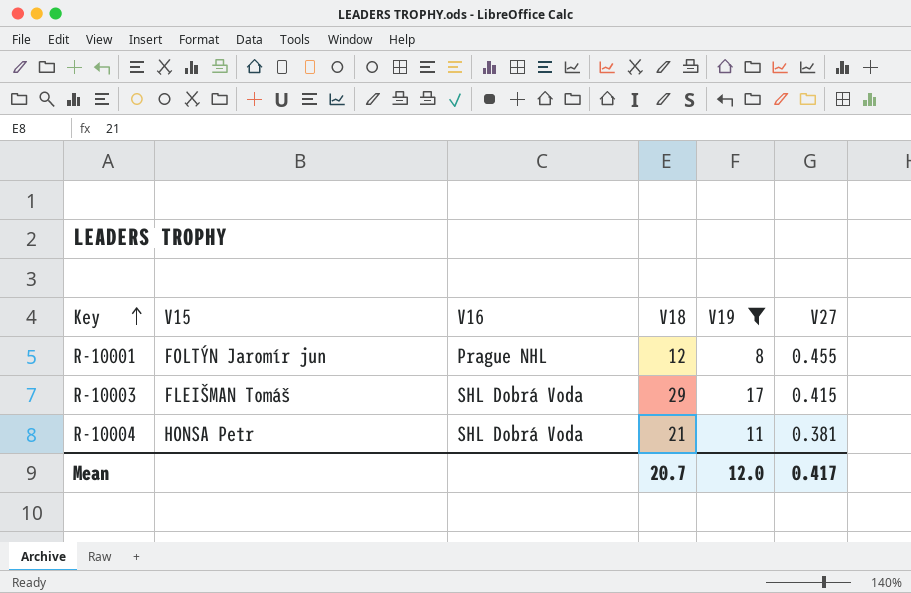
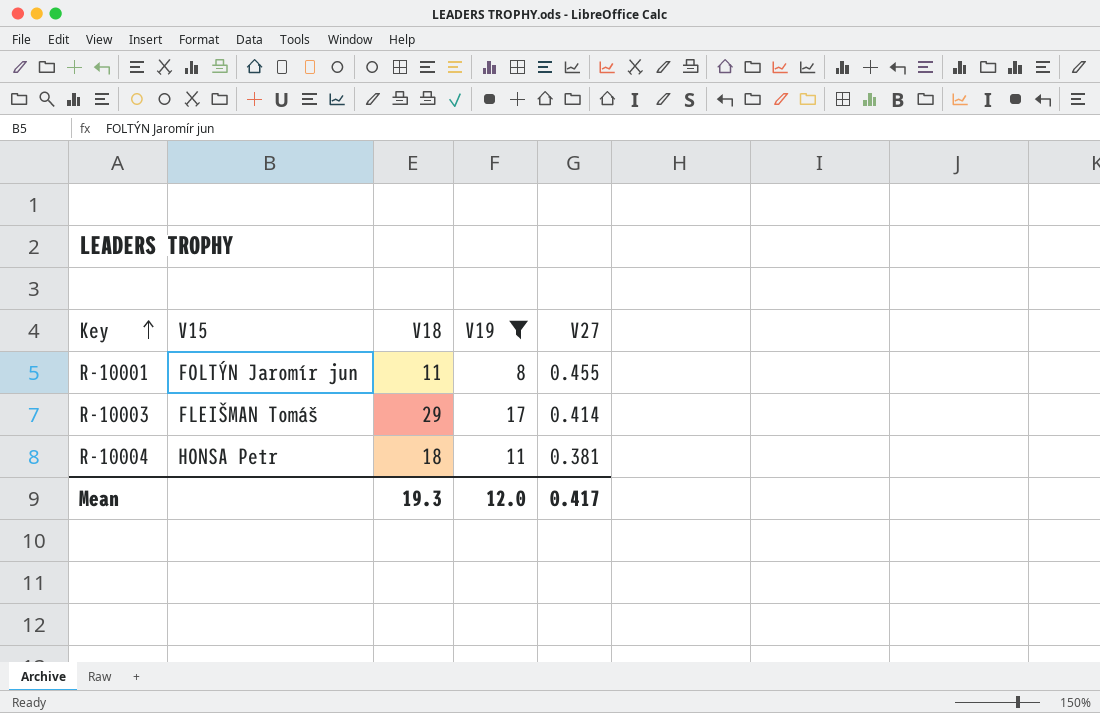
column V16 | position: 3 -> none
R-10001 | V18: 12 -> 11
R-10003 | V27: 0.415 -> 0.414
R-10004 | V18: 21 -> 18
Mean | V18: 20.7 -> 19.3

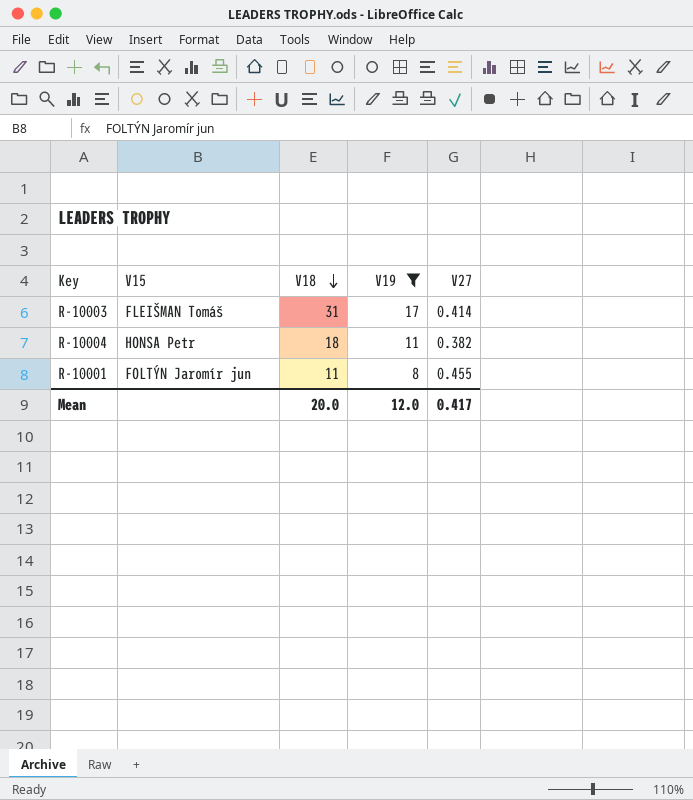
row order: Key ascending -> V18 descending
R-10003 | V18: 29 -> 31
R-10004 | V27: 0.381 -> 0.382
Mean | V18: 19.3 -> 20.0

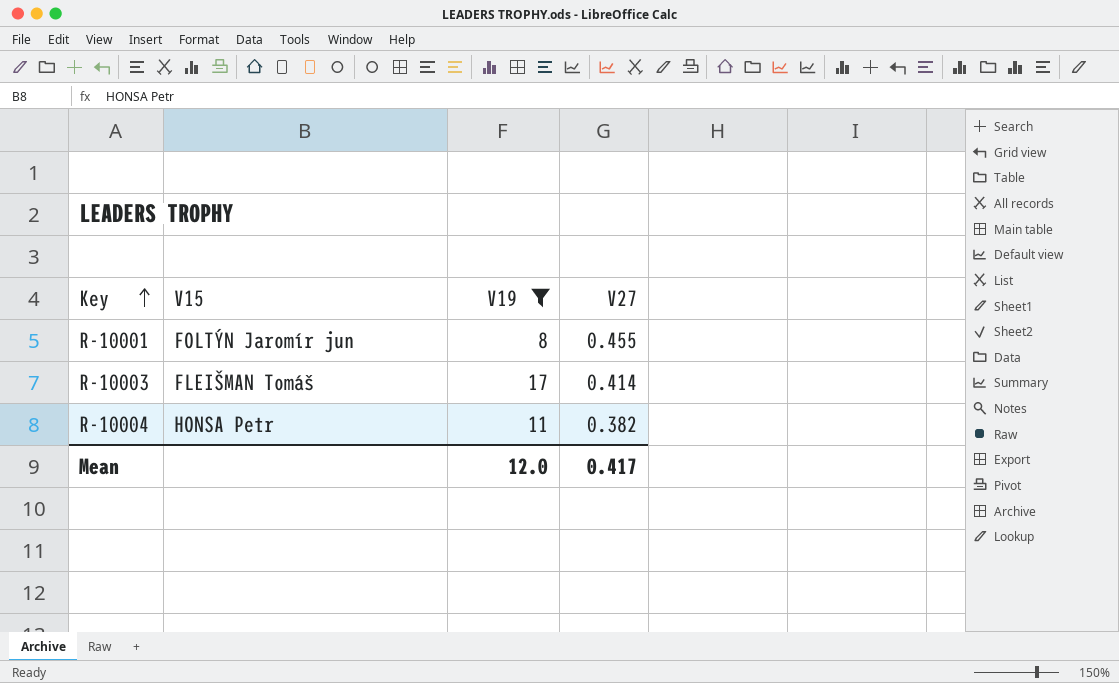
row order: V18 descending -> Key ascending
column V18 | position: 3 -> none

